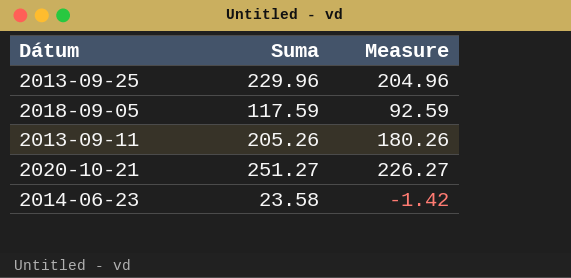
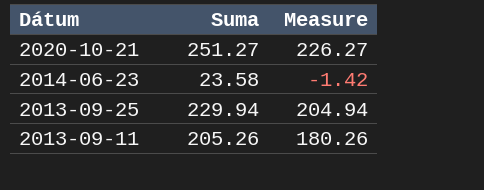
row order: none -> Dátum descending
row 2018-09-05: 117.59 | 92.59 -> none
2013-09-25 | Suma: 229.96 -> 229.94
2013-09-25 | Measure: 204.96 -> 204.94

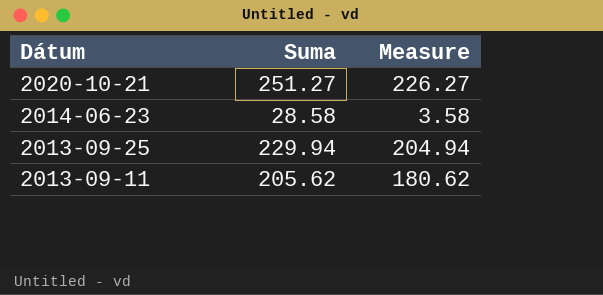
2014-06-23 | Suma: 23.58 -> 28.58
2014-06-23 | Measure: -1.42 -> 3.58
2013-09-11 | Suma: 205.26 -> 205.62
2013-09-11 | Measure: 180.26 -> 180.62

